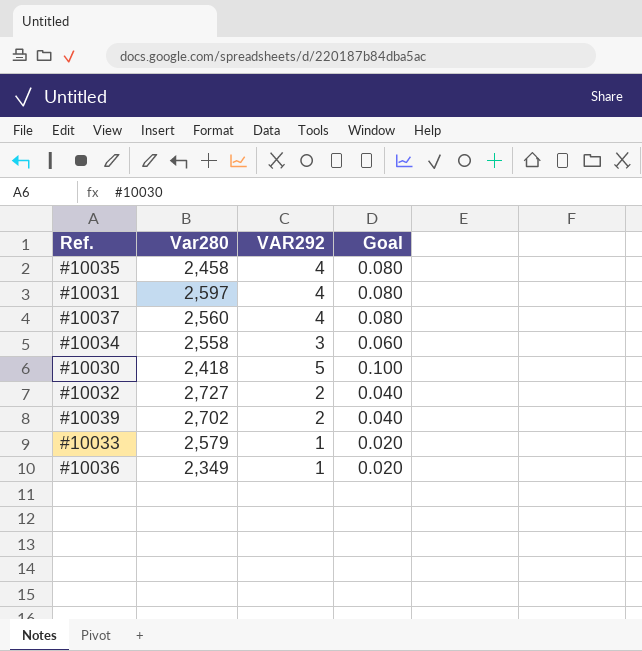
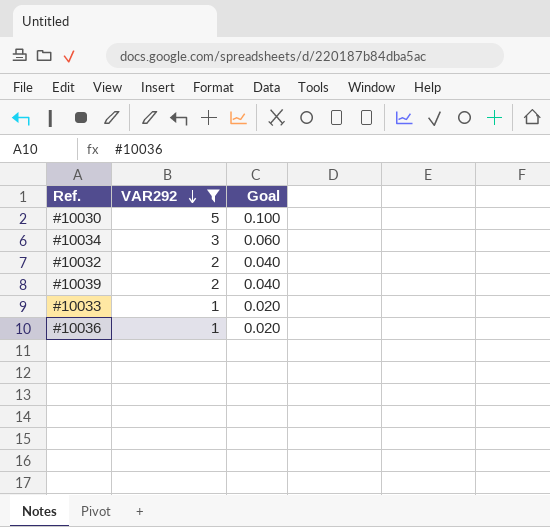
filter: none -> VAR292 != 4
row order: none -> VAR292 descending
column Var280 | position: 2 -> none

